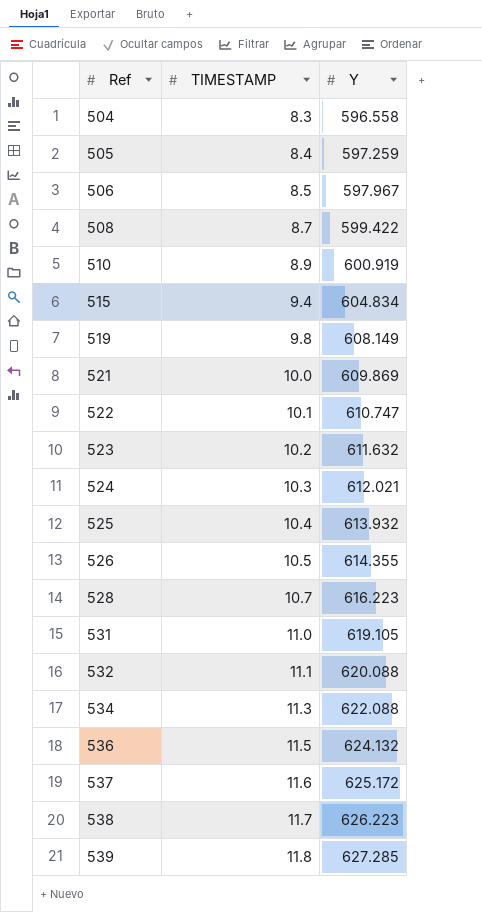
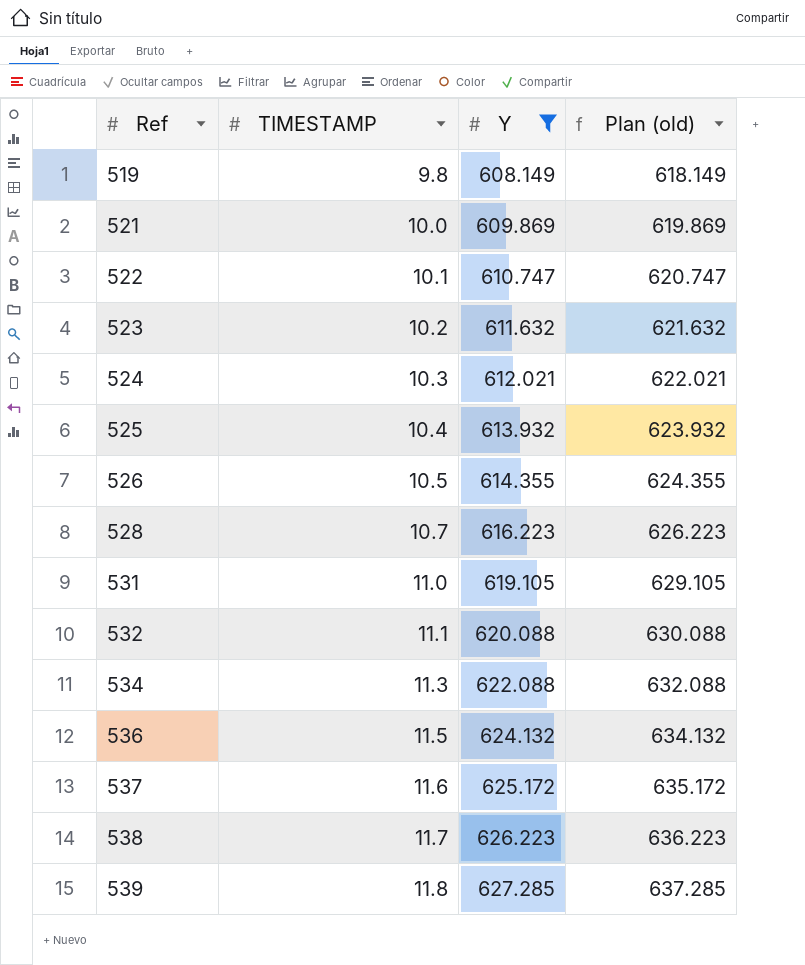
filter: none -> Y >= 608.149
column Plan (old) | formula: none -> [Y] + 10

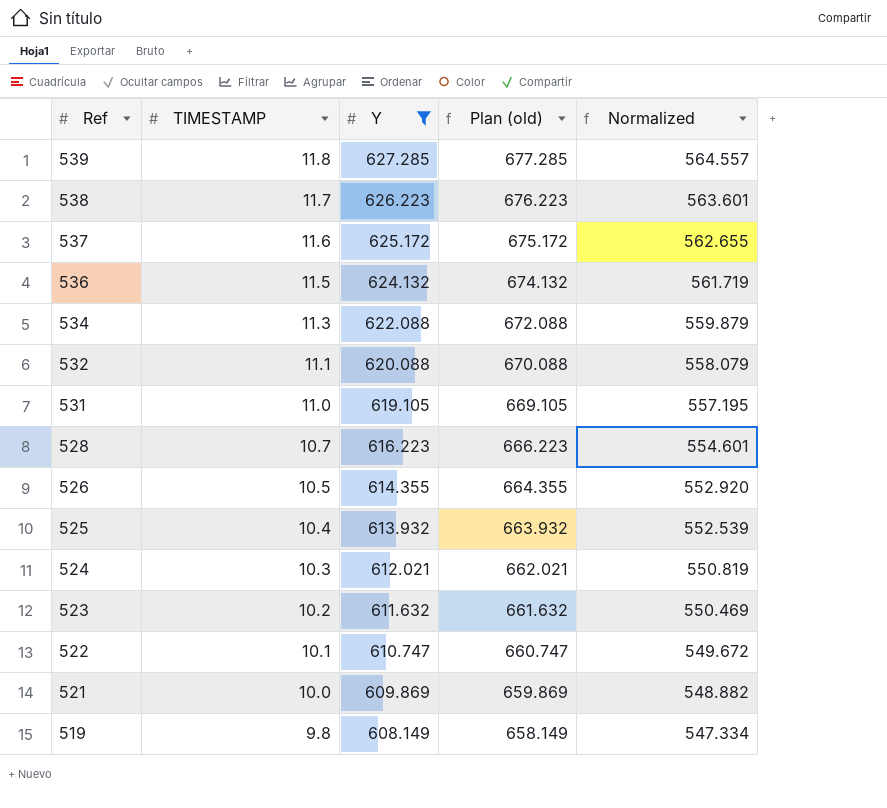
row order: Ref ascending -> Ref descending
column Plan (old) | formula: [Y] + 10 -> [Y] + 50
column Normalized | formula: none -> [Y] * 0.9

